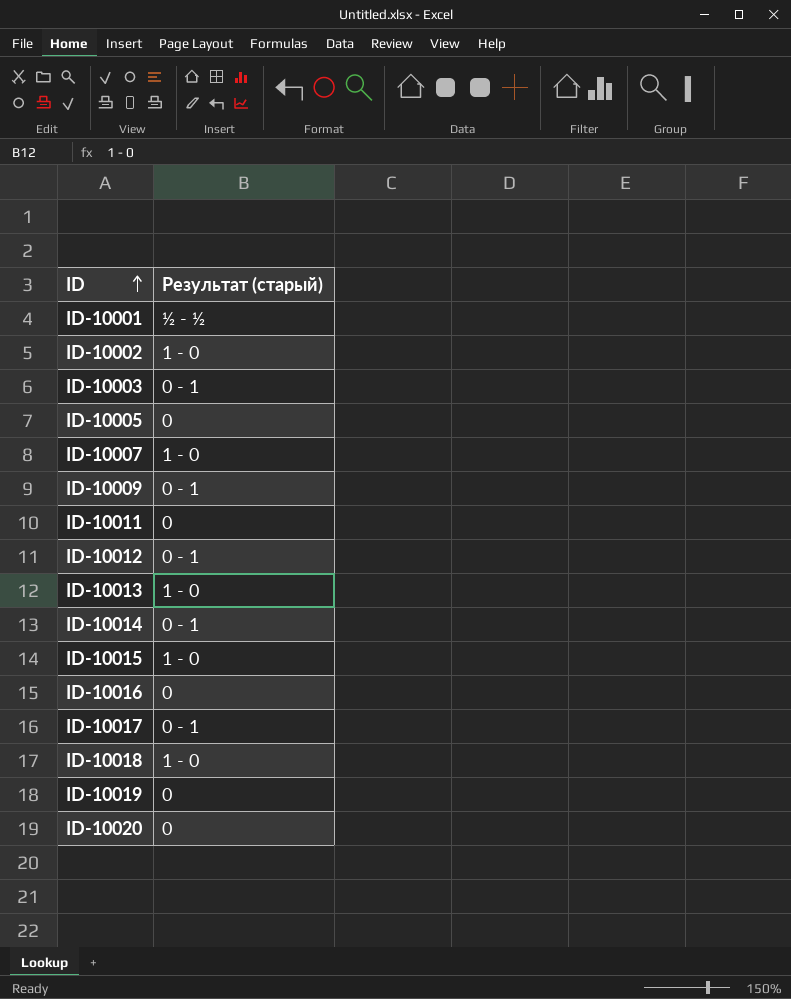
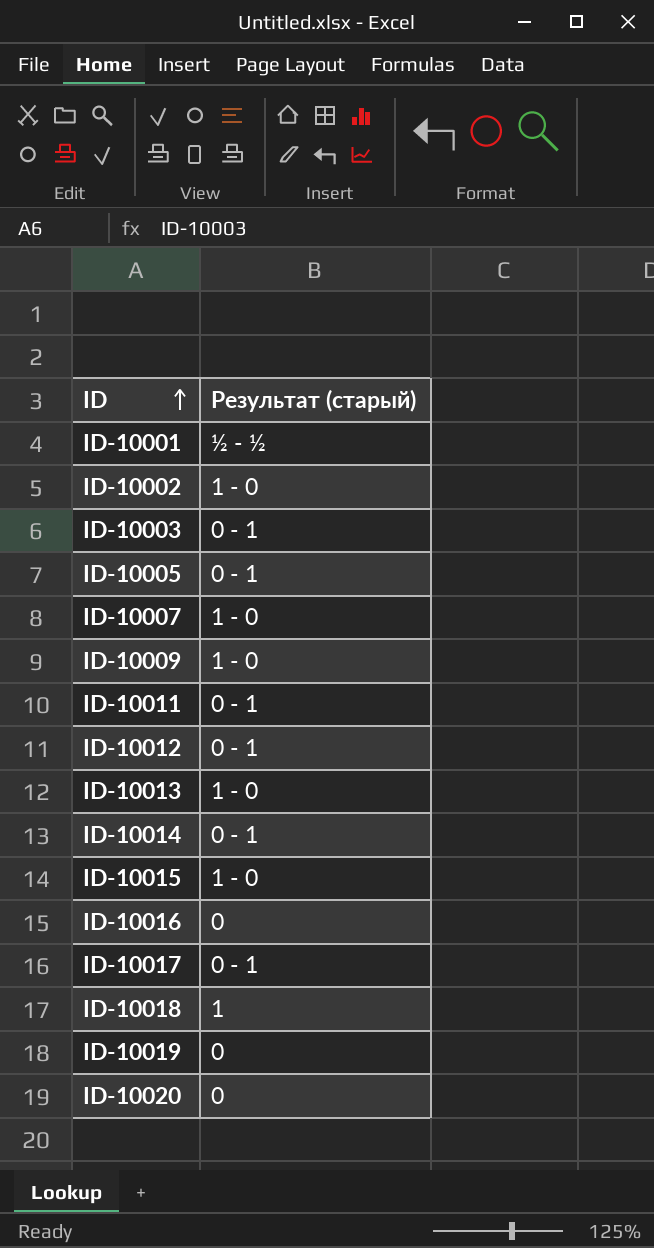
ID-10005 | Результат (старый): 0 -> 0 - 1
ID-10009 | Результат (старый): 0 - 1 -> 1 - 0
ID-10011 | Результат (старый): 0 -> 0 - 1
ID-10018 | Результат (старый): 1 - 0 -> 1

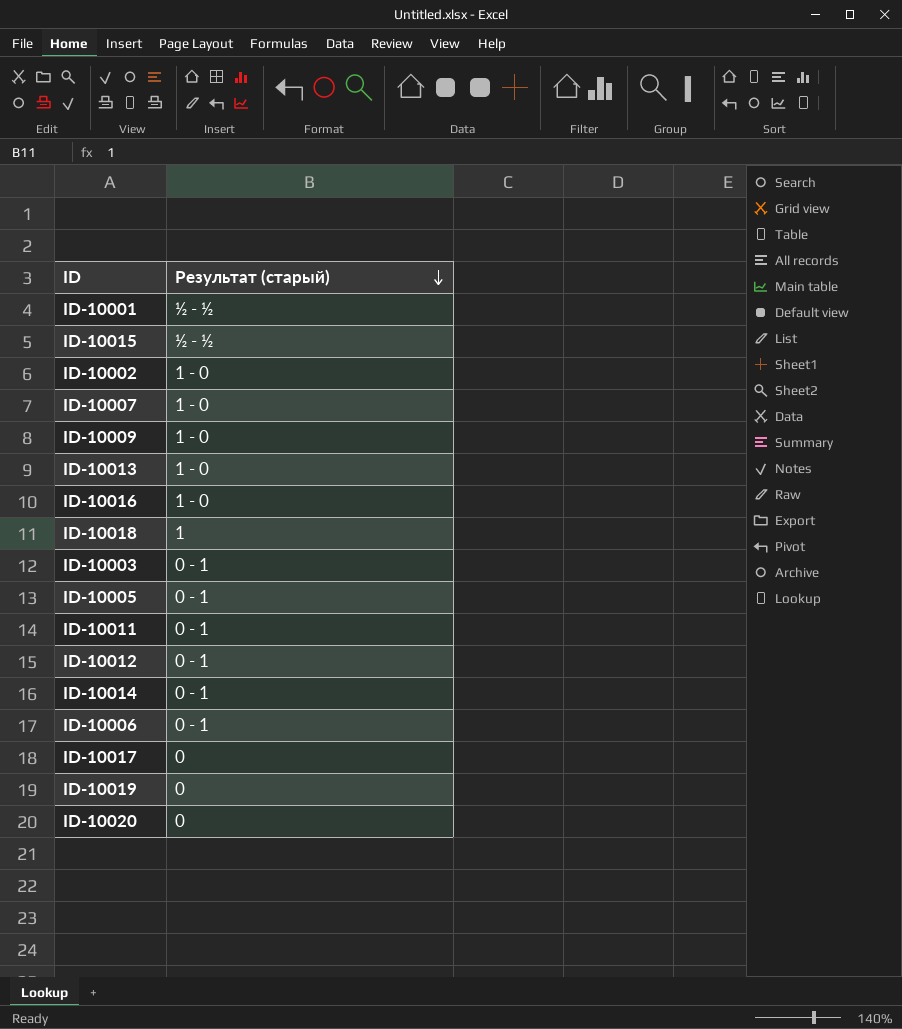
row order: ID ascending -> Результат (старый) descending
ID-10015 | Результат (старый): 1 - 0 -> ½ - ½
ID-10016 | Результат (старый): 0 -> 1 - 0
row ID-10006: none -> 0 - 1
ID-10017 | Результат (старый): 0 - 1 -> 0

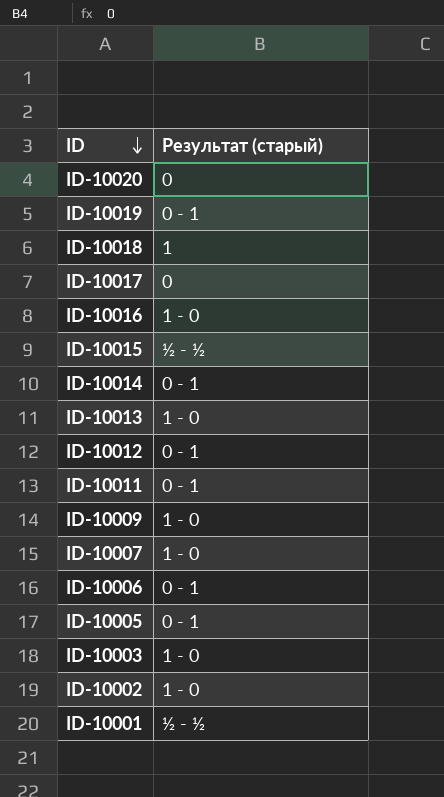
row order: Результат (старый) descending -> ID descending
ID-10019 | Результат (старый): 0 -> 0 - 1
ID-10003 | Результат (старый): 0 - 1 -> 1 - 0

